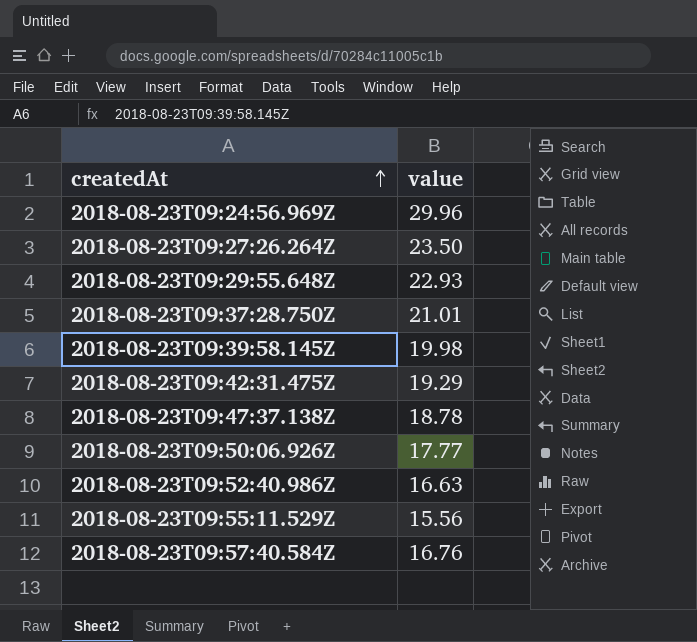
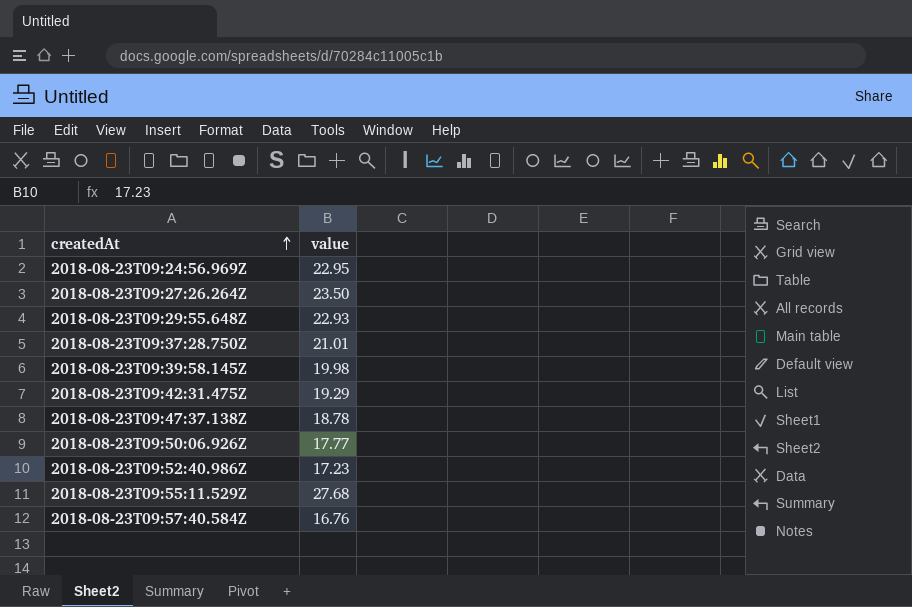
2018-08-23T09:24:56.969Z | value: 29.96 -> 22.95
2018-08-23T09:52:40.986Z | value: 16.63 -> 17.23
2018-08-23T09:55:11.529Z | value: 15.56 -> 27.68

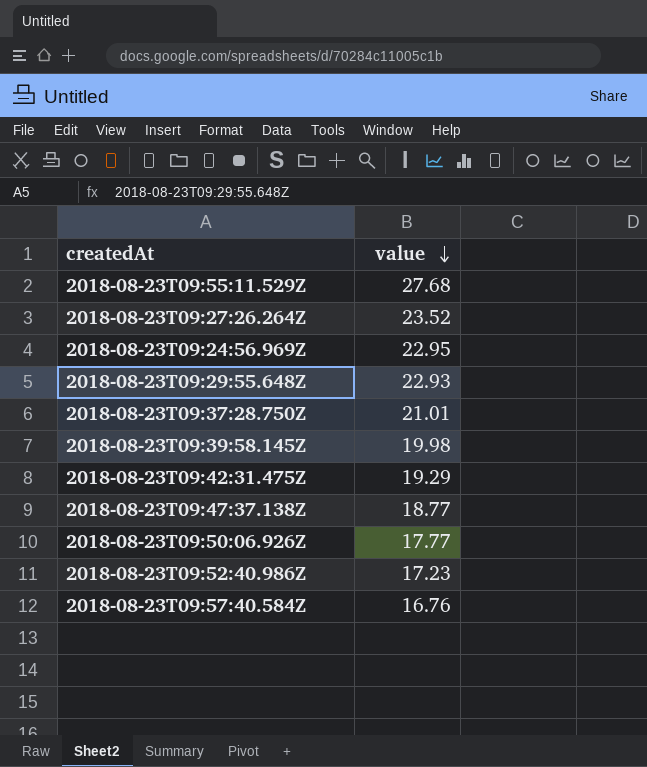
row order: createdAt ascending -> value descending
2018-08-23T09:27:26.264Z | value: 23.50 -> 23.52
2018-08-23T09:47:37.138Z | value: 18.78 -> 18.77

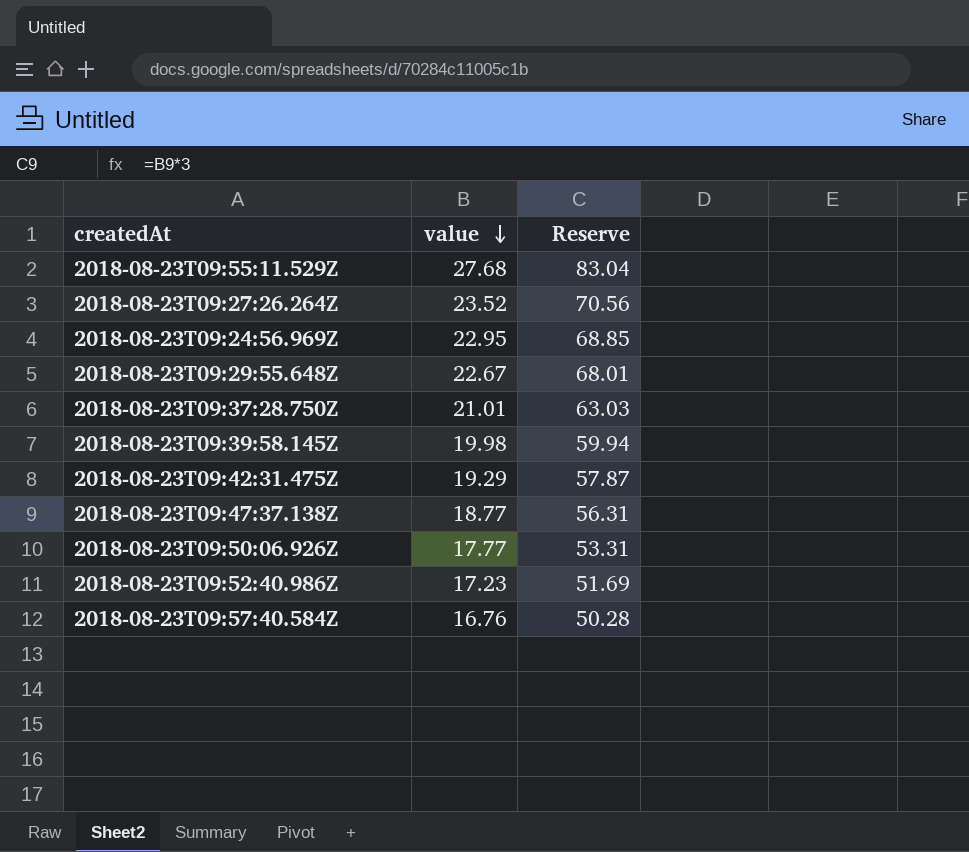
column Reserve | formula: none -> [value] * 3
2018-08-23T09:29:55.648Z | value: 22.93 -> 22.67

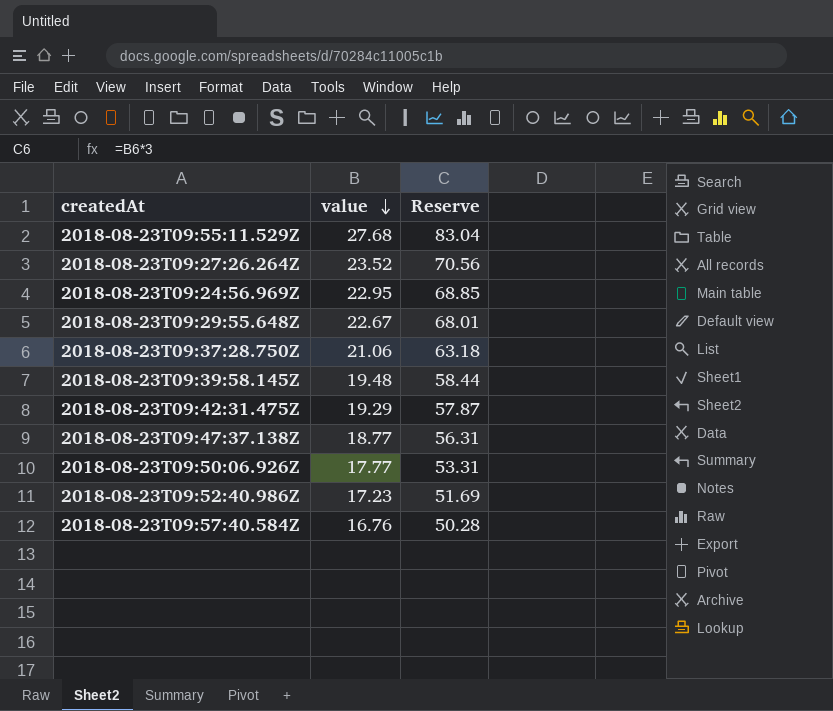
2018-08-23T09:37:28.750Z | value: 21.01 -> 21.06
2018-08-23T09:37:28.750Z | Reserve: 63.03 -> 63.18
2018-08-23T09:39:58.145Z | value: 19.98 -> 19.48
2018-08-23T09:39:58.145Z | Reserve: 59.94 -> 58.44

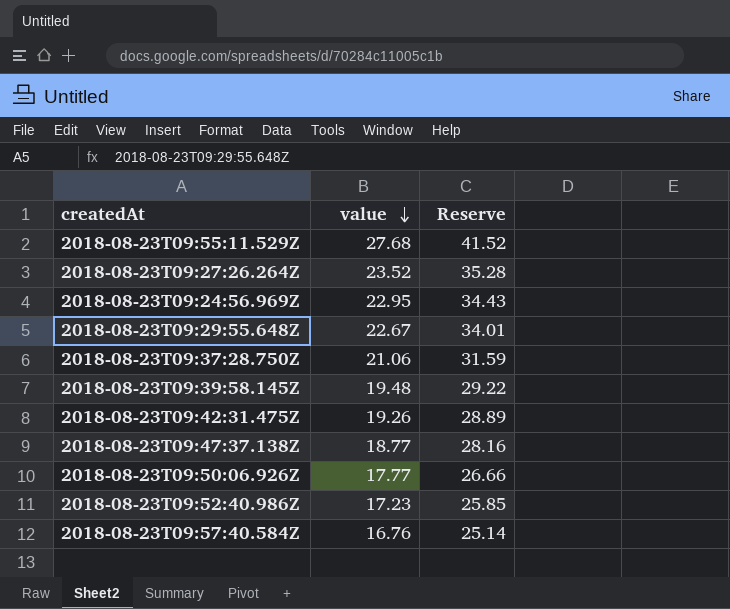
column Reserve | formula: [value] * 3 -> [value] * 1.5
2018-08-23T09:42:31.475Z | value: 19.29 -> 19.26

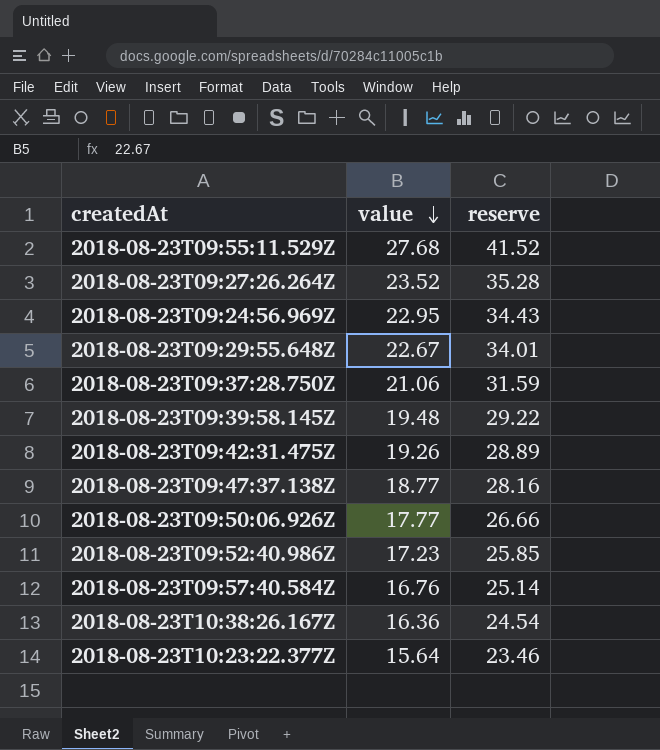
column name: Reserve -> reserve
row 2018-08-23T10:38:26.167Z: none -> 16.36 | 24.54
row 2018-08-23T10:23:22.377Z: none -> 15.64 | 23.46

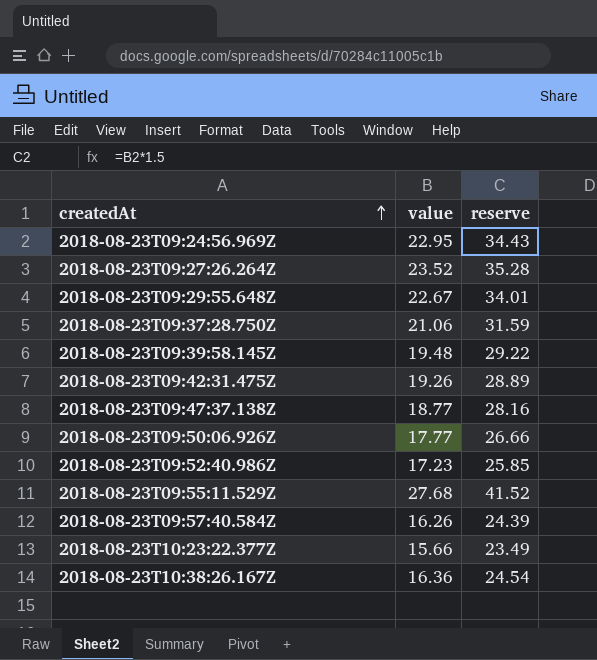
row order: value descending -> createdAt ascending
2018-08-23T09:57:40.584Z | value: 16.76 -> 16.26
2018-08-23T09:57:40.584Z | reserve: 25.14 -> 24.39
2018-08-23T10:23:22.377Z | value: 15.64 -> 15.66
2018-08-23T10:23:22.377Z | reserve: 23.46 -> 23.49

